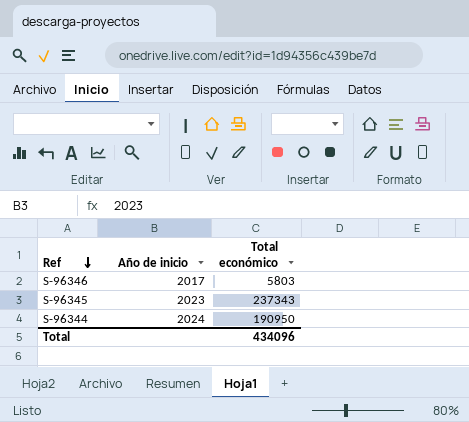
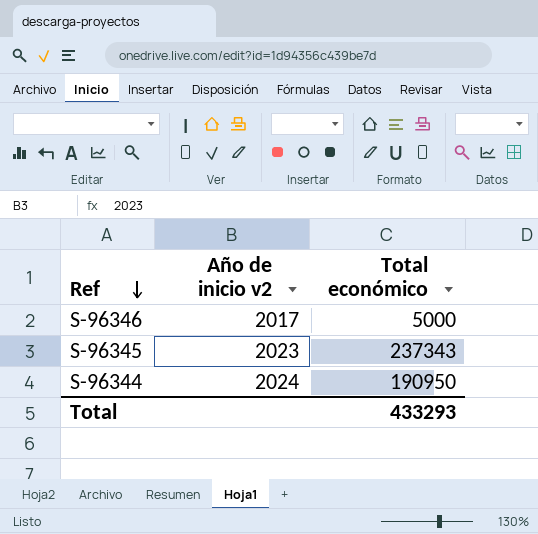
column name: Año de inicio -> Año de inicio v2
S-96346 | Total económico: 5803 -> 5000
Total | Total económico: 434096 -> 433293

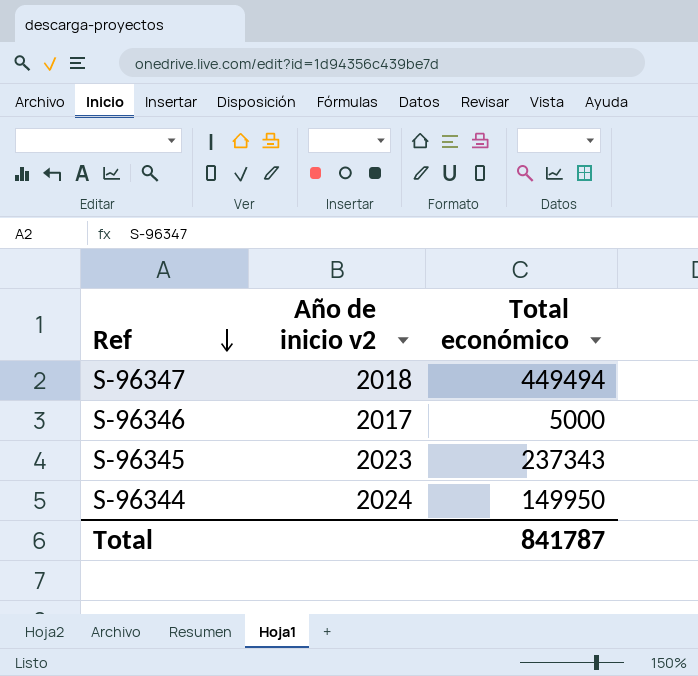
row S-96347: none -> 2018 | 449494
S-96344 | Total económico: 190950 -> 149950
Total | Total económico: 433293 -> 841787

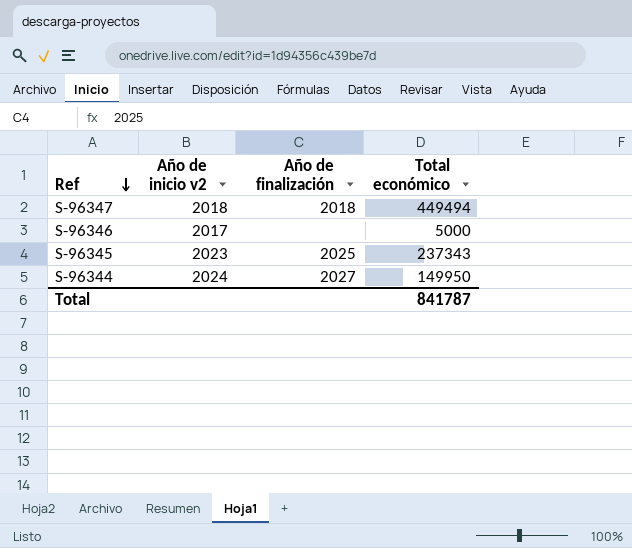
column Año de finalización | position: none -> 3

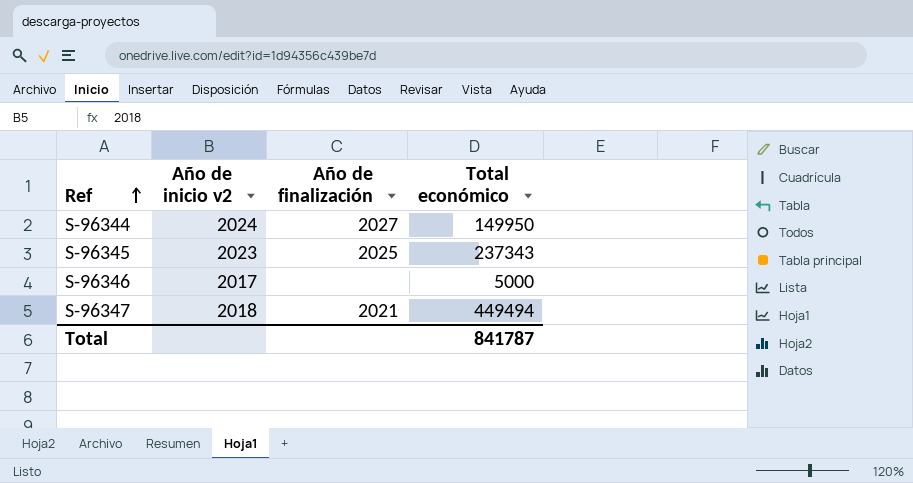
row order: Ref descending -> Ref ascending
S-96347 | Año de finalización: 2018 -> 2021

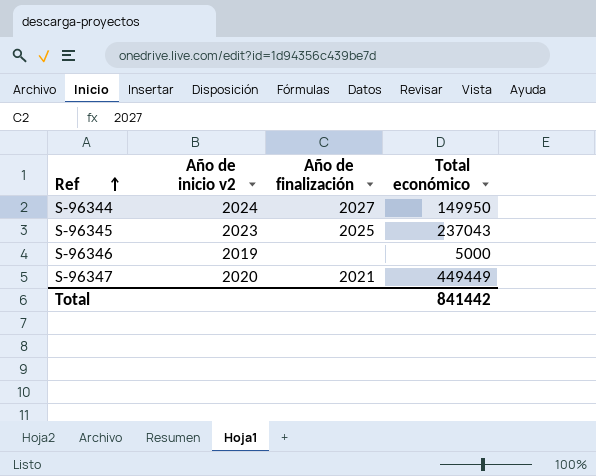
S-96345 | Total económico: 237343 -> 237043
S-96346 | Año de inicio v2: 2017 -> 2019
S-96347 | Año de inicio v2: 2018 -> 2020
S-96347 | Total económico: 449494 -> 449449
Total | Total económico: 841787 -> 841442

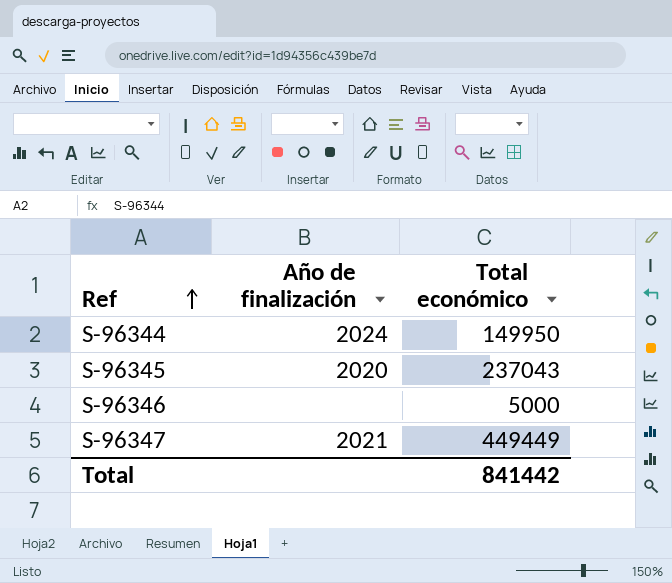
column Año de inicio v2 | position: 2 -> none
S-96344 | Año de finalización: 2027 -> 2024
S-96345 | Año de finalización: 2025 -> 2020

